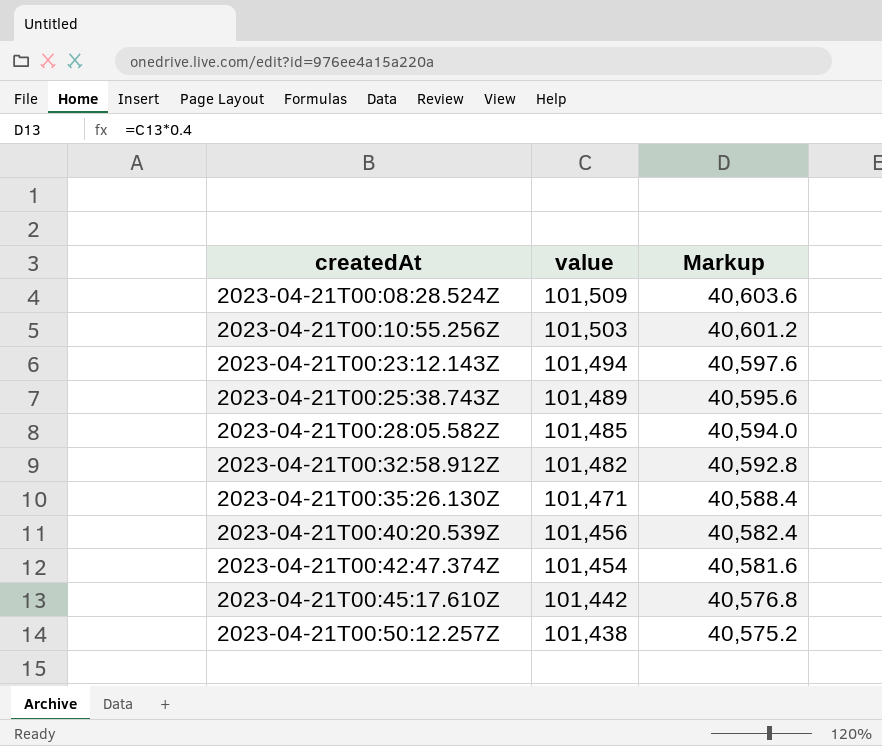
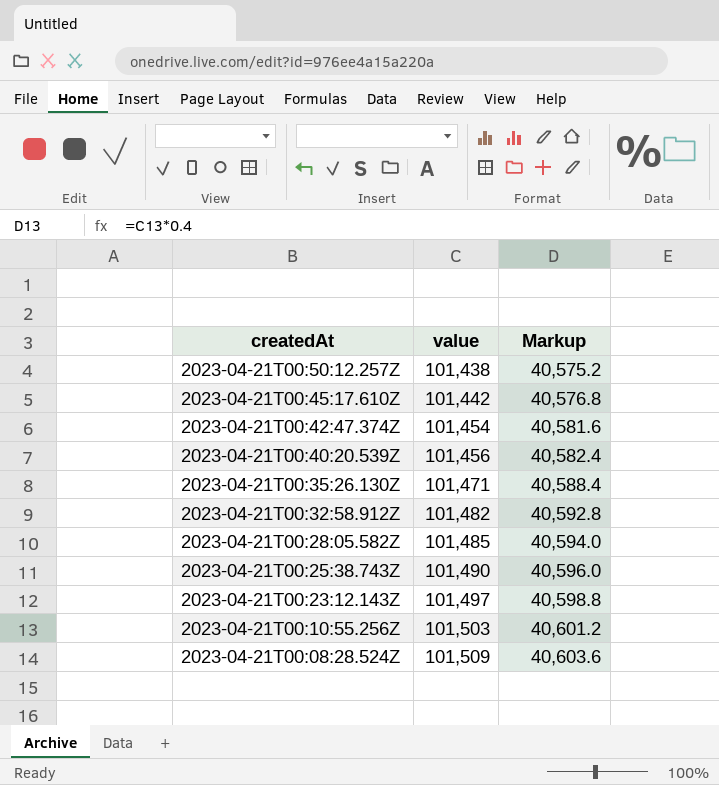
row order: createdAt ascending -> createdAt descending
2023-04-21T00:25:38.743Z | value: 101,489 -> 101,490
2023-04-21T00:25:38.743Z | Markup: 40,595.6 -> 40,596.0
2023-04-21T00:23:12.143Z | value: 101,494 -> 101,497
2023-04-21T00:23:12.143Z | Markup: 40,597.6 -> 40,598.8

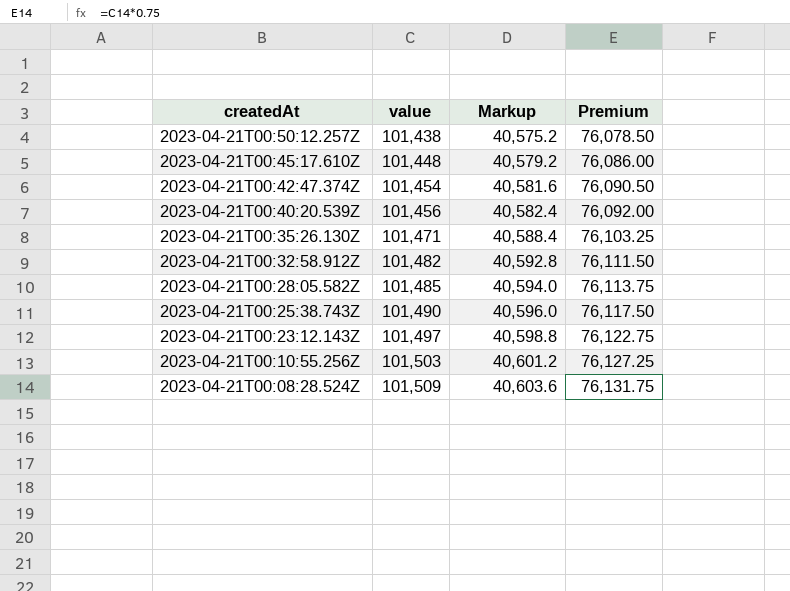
column Premium | formula: none -> [value] * 0.75
2023-04-21T00:45:17.610Z | value: 101,442 -> 101,448
2023-04-21T00:45:17.610Z | Markup: 40,576.8 -> 40,579.2

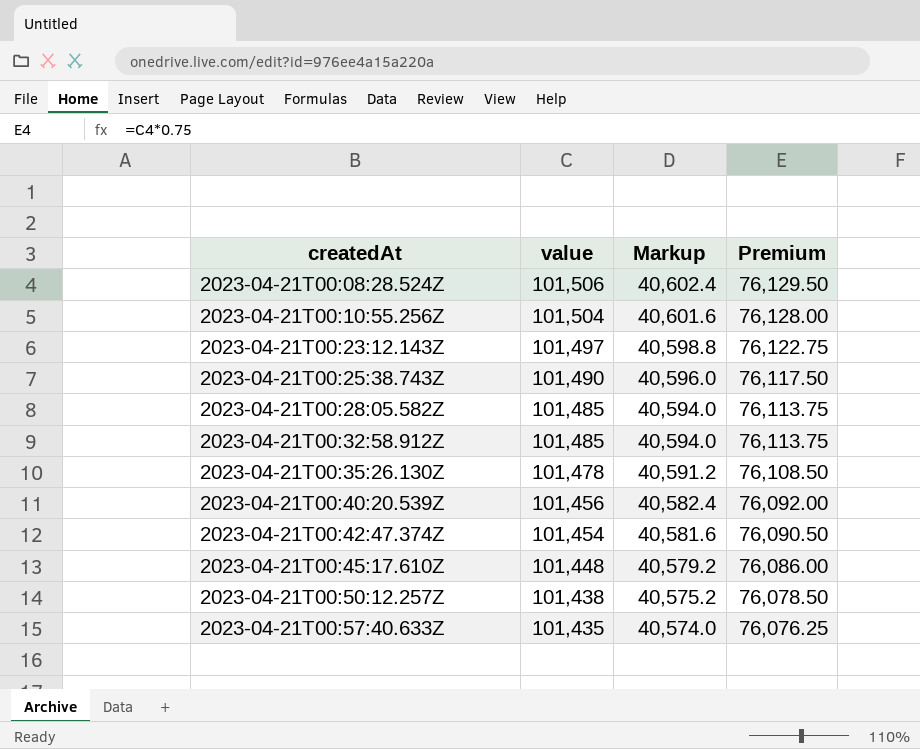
row order: createdAt descending -> createdAt ascending
2023-04-21T00:08:28.524Z | value: 101,509 -> 101,506
2023-04-21T00:08:28.524Z | Markup: 40,603.6 -> 40,602.4
2023-04-21T00:08:28.524Z | Premium: 76,131.75 -> 76,129.50
2023-04-21T00:10:55.256Z | value: 101,503 -> 101,504
2023-04-21T00:10:55.256Z | Markup: 40,601.2 -> 40,601.6
2023-04-21T00:10:55.256Z | Premium: 76,127.25 -> 76,128.00
2023-04-21T00:32:58.912Z | value: 101,482 -> 101,485
2023-04-21T00:32:58.912Z | Markup: 40,592.8 -> 40,594.0
2023-04-21T00:32:58.912Z | Premium: 76,111.50 -> 76,113.75
2023-04-21T00:35:26.130Z | value: 101,471 -> 101,478
2023-04-21T00:35:26.130Z | Markup: 40,588.4 -> 40,591.2
2023-04-21T00:35:26.130Z | Premium: 76,103.25 -> 76,108.50
row 2023-04-21T00:57:40.633Z: none -> 101,435 | 40,574.0 | 76,076.25

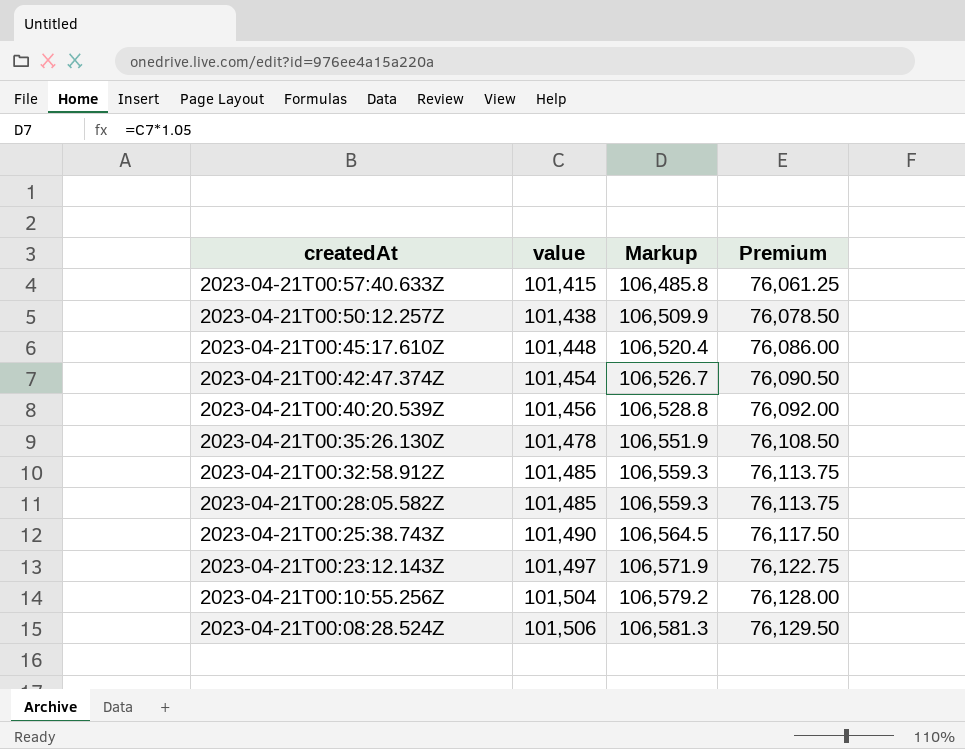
row order: createdAt ascending -> createdAt descending
column Markup | formula: [value] * 0.4 -> [value] * 1.05
2023-04-21T00:57:40.633Z | value: 101,435 -> 101,415
2023-04-21T00:57:40.633Z | Premium: 76,076.25 -> 76,061.25

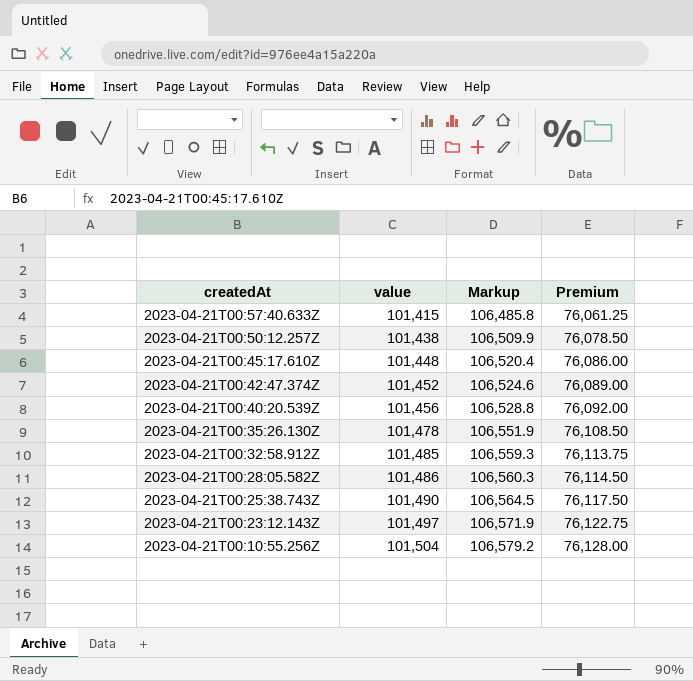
row 2023-04-21T00:08:28.524Z: 101,506 | 106,581.3 | 76,129.50 -> none
2023-04-21T00:42:47.374Z | value: 101,454 -> 101,452
2023-04-21T00:42:47.374Z | Markup: 106,526.7 -> 106,524.6
2023-04-21T00:42:47.374Z | Premium: 76,090.50 -> 76,089.00
2023-04-21T00:28:05.582Z | value: 101,485 -> 101,486
2023-04-21T00:28:05.582Z | Markup: 106,559.3 -> 106,560.3
2023-04-21T00:28:05.582Z | Premium: 76,113.75 -> 76,114.50

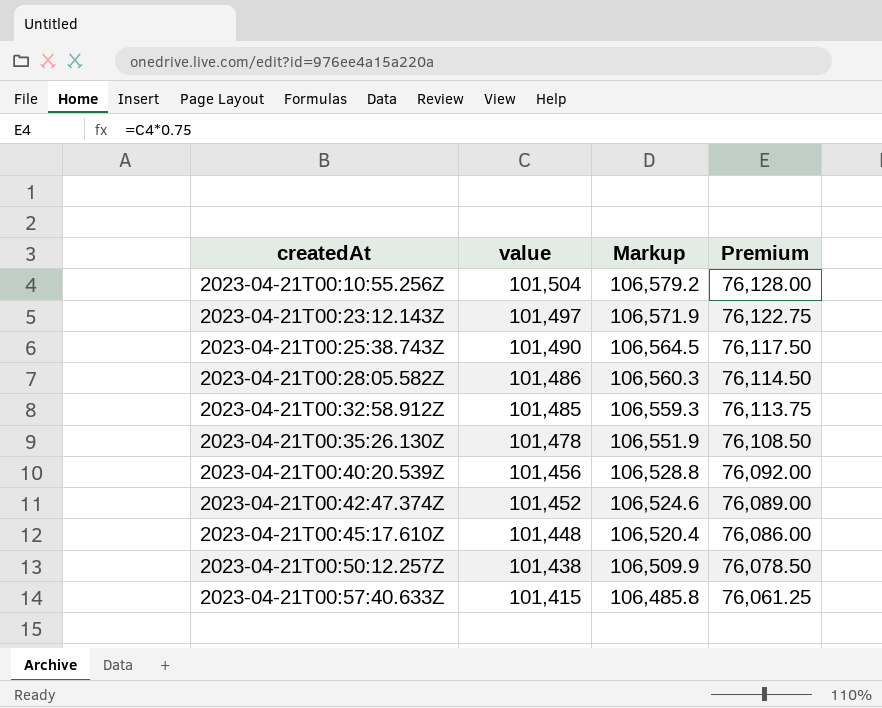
row order: createdAt descending -> createdAt ascending

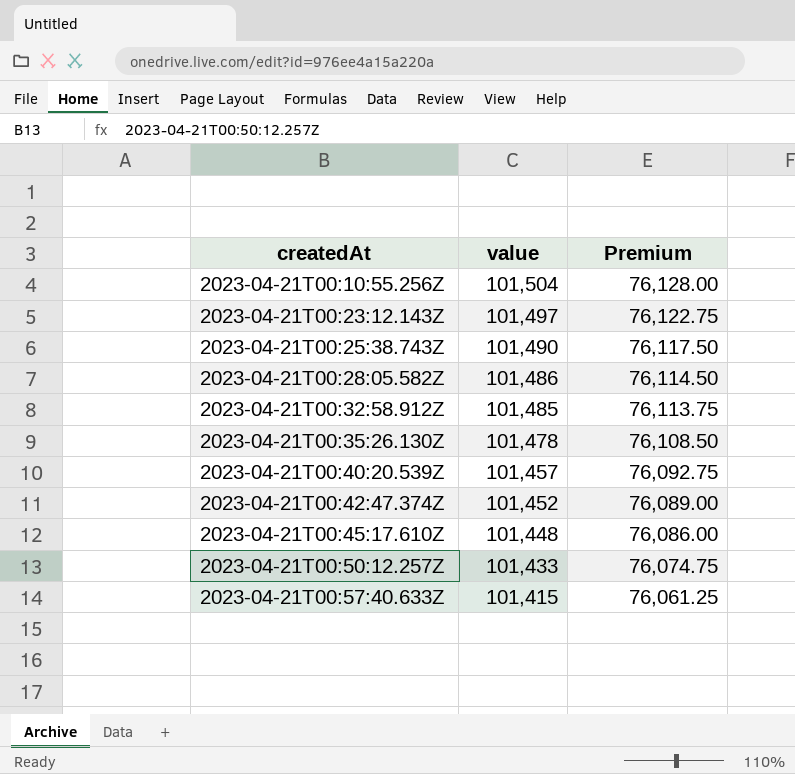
column Markup | formula: [value] * 1.05 -> none
2023-04-21T00:40:20.539Z | value: 101,456 -> 101,457
2023-04-21T00:40:20.539Z | Premium: 76,092.00 -> 76,092.75
2023-04-21T00:50:12.257Z | value: 101,438 -> 101,433
2023-04-21T00:50:12.257Z | Premium: 76,078.50 -> 76,074.75

